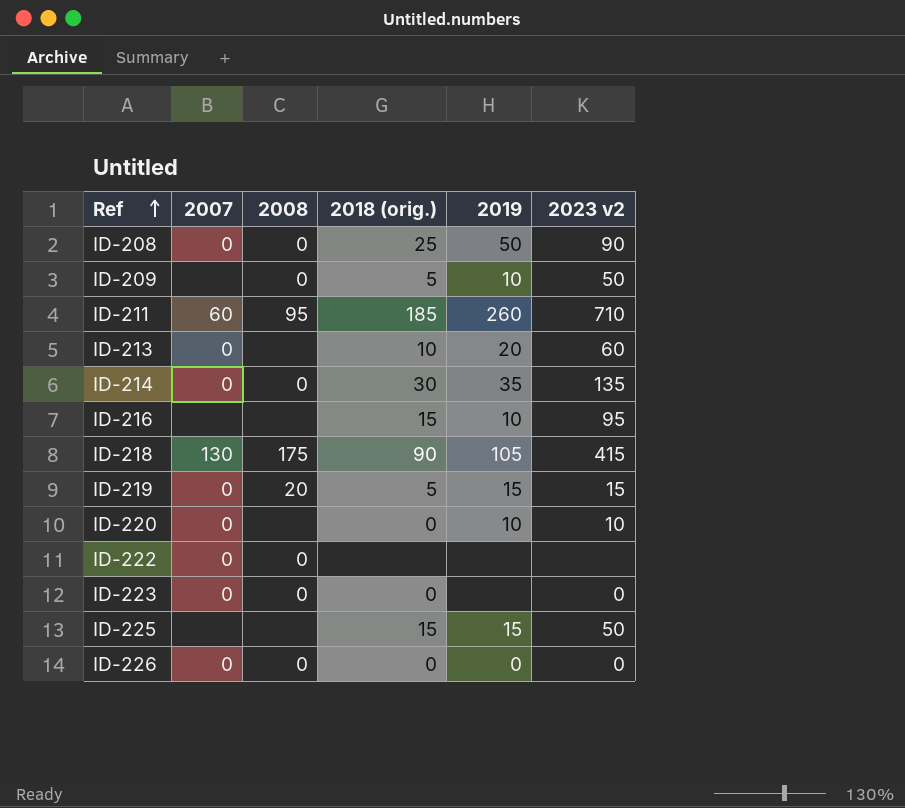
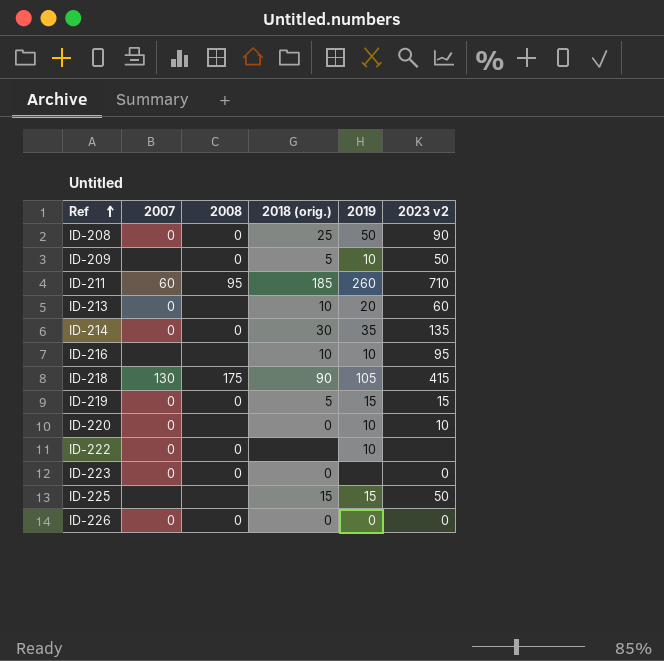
ID-216 | 2018 (orig.): 15 -> 10
ID-219 | 2008: 20 -> 0
ID-222 | 2019: none -> 10

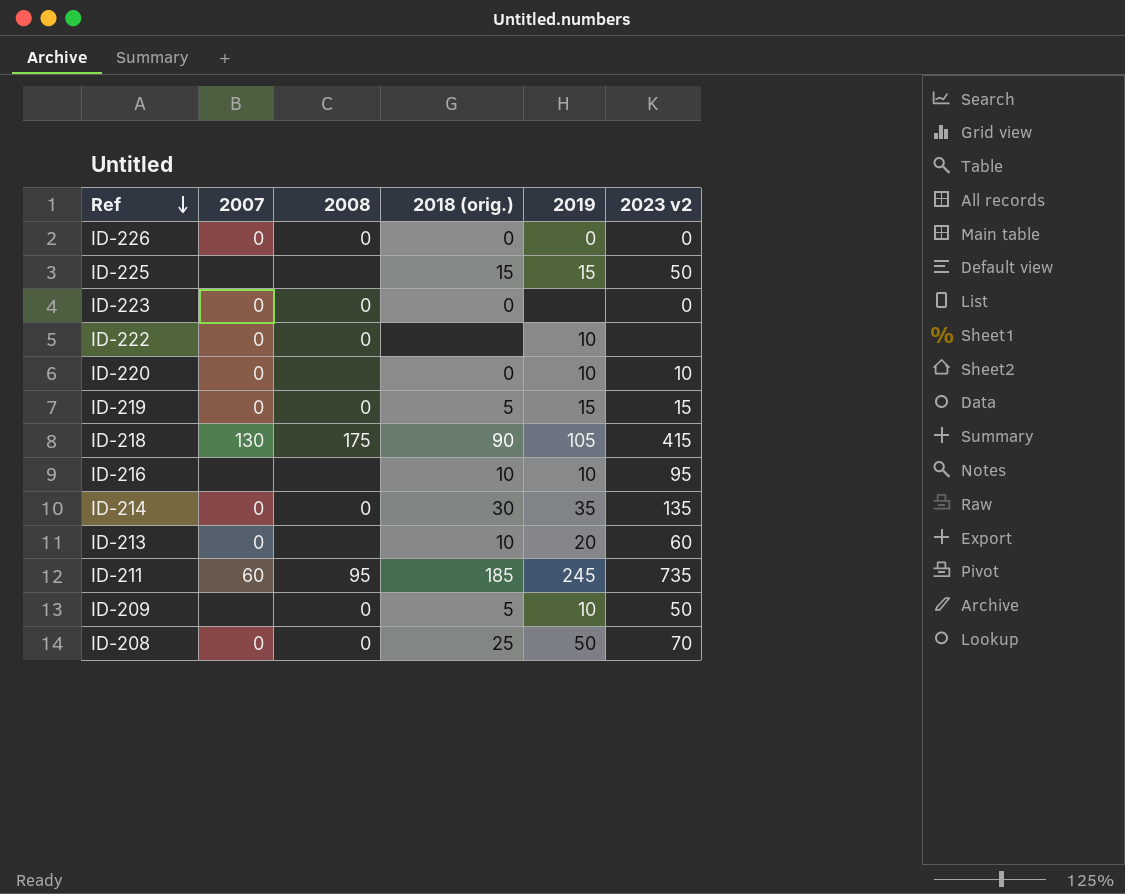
row order: Ref ascending -> Ref descending
ID-211 | 2019: 260 -> 245
ID-211 | 2023 v2: 710 -> 735
ID-208 | 2023 v2: 90 -> 70

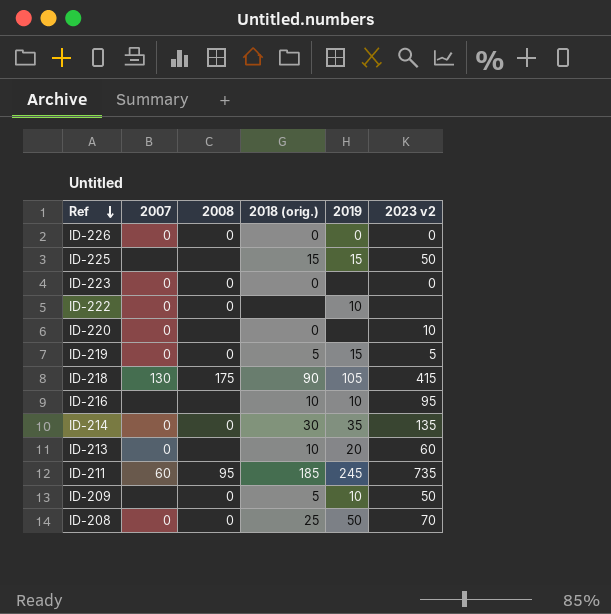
ID-220 | 2019: 10 -> none
ID-219 | 2023 v2: 15 -> 5

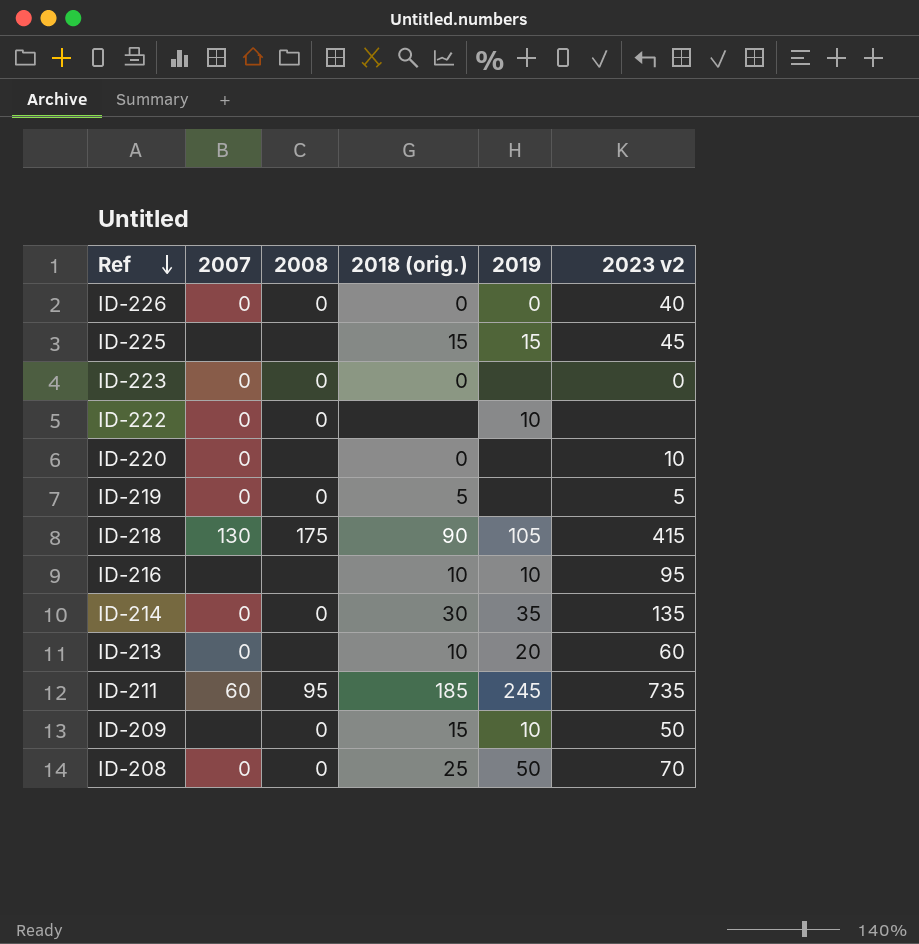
ID-226 | 2023 v2: 0 -> 40
ID-225 | 2023 v2: 50 -> 45
ID-219 | 2019: 15 -> none
ID-209 | 2018 (orig.): 5 -> 15

